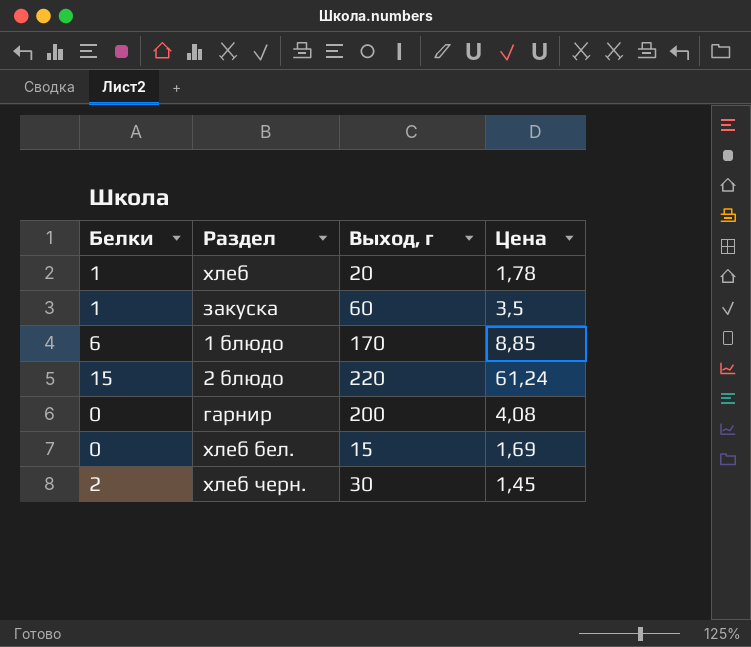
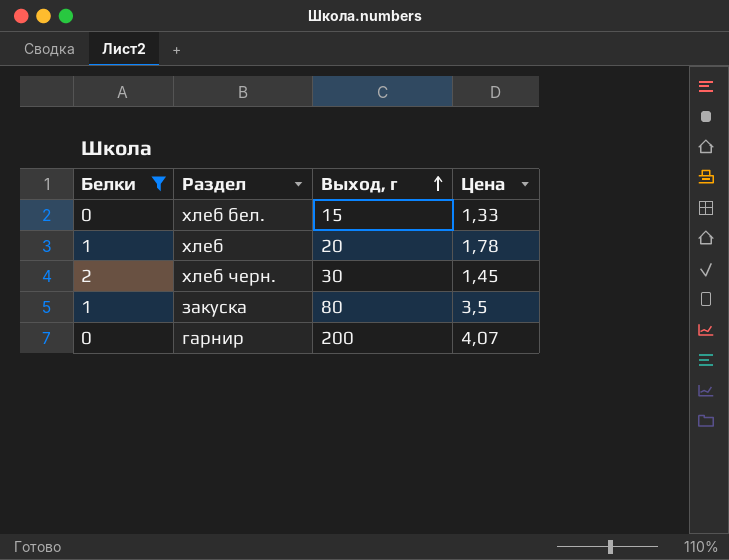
filter: none -> Белки <= 2
row order: none -> Выход, г ascending
хлеб бел. | Цена: 1,69 -> 1,33
закуска | Выход, г: 60 -> 80
гарнир | Цена: 4,08 -> 4,07

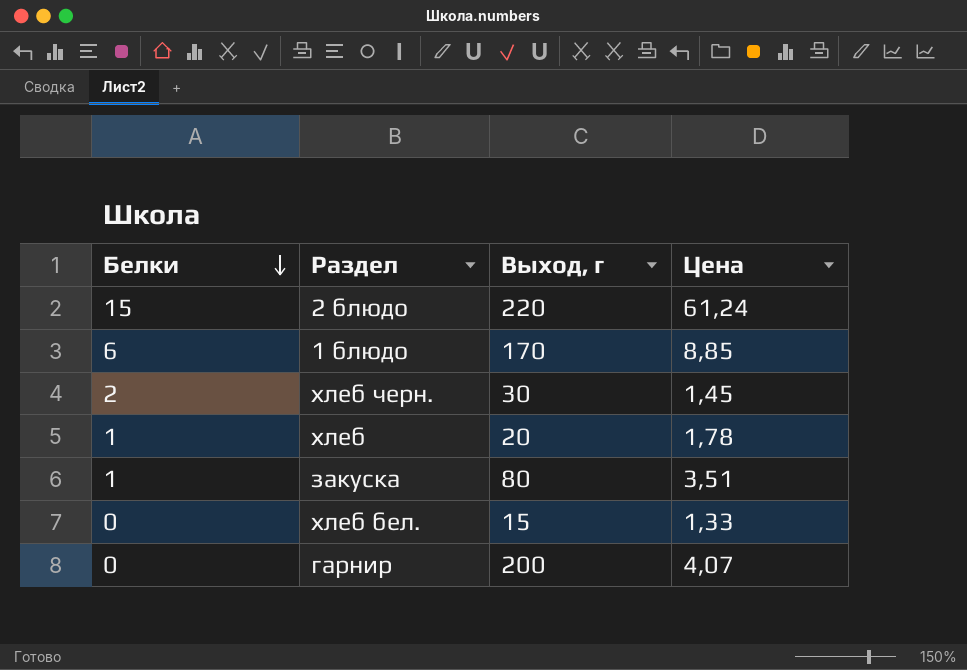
filter: Белки <= 2 -> none
row order: Выход, г ascending -> Белки descending
закуска | Цена: 3,5 -> 3,51

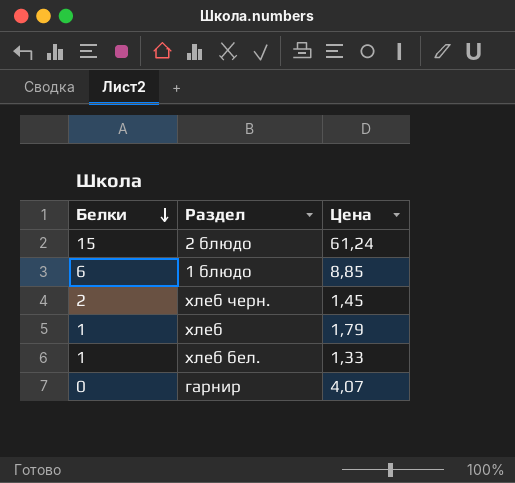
column Выход, г | position: 3 -> none
row закуска: 1 | 80 | 3,51 -> none
хлеб | Цена: 1,78 -> 1,79
хлеб бел. | Белки: 0 -> 1

